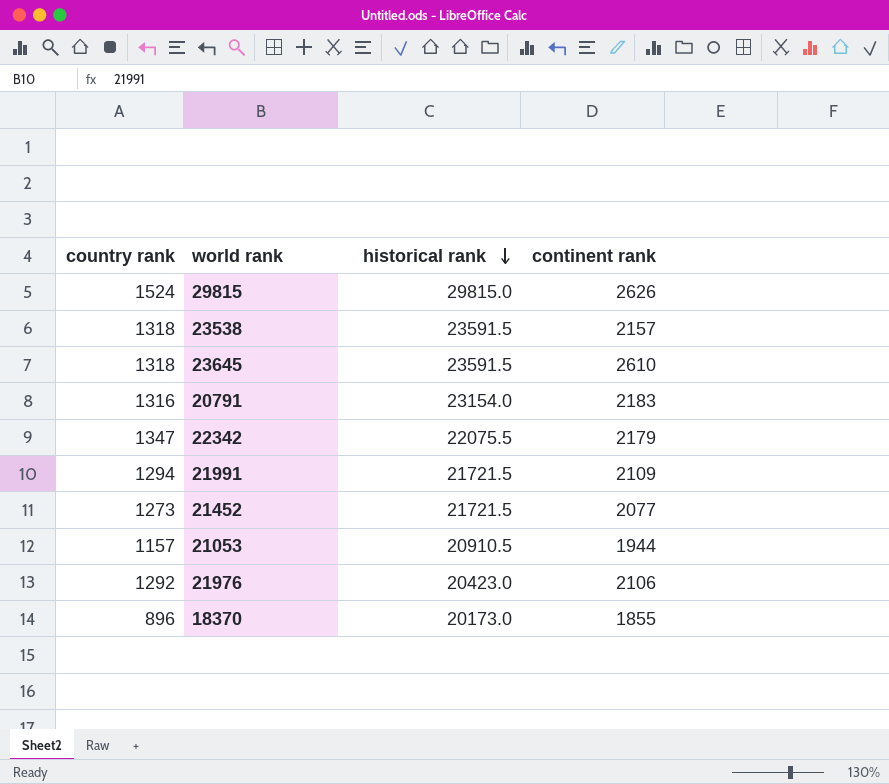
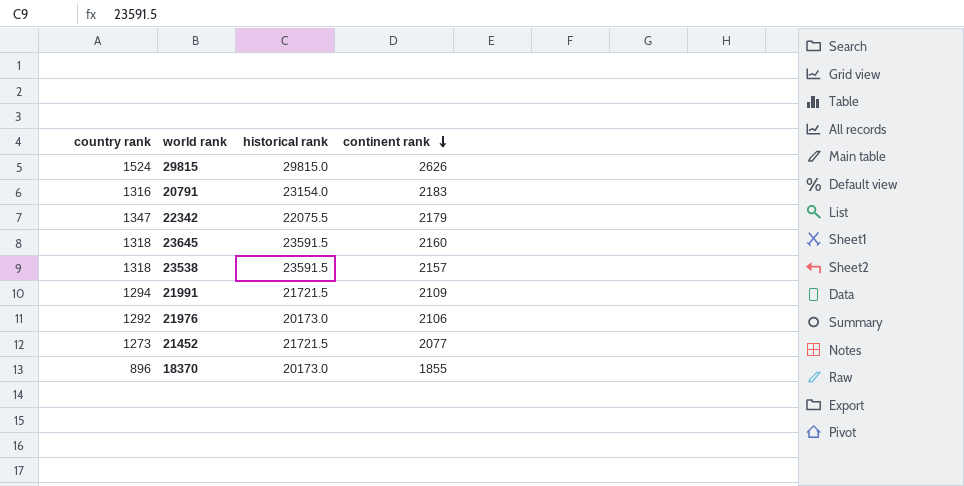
row order: historical rank descending -> continent rank descending
row 21053: 1157 | 20910.5 | 1944 -> none
23645 | continent rank: 2610 -> 2160
21976 | historical rank: 20423.0 -> 20173.0

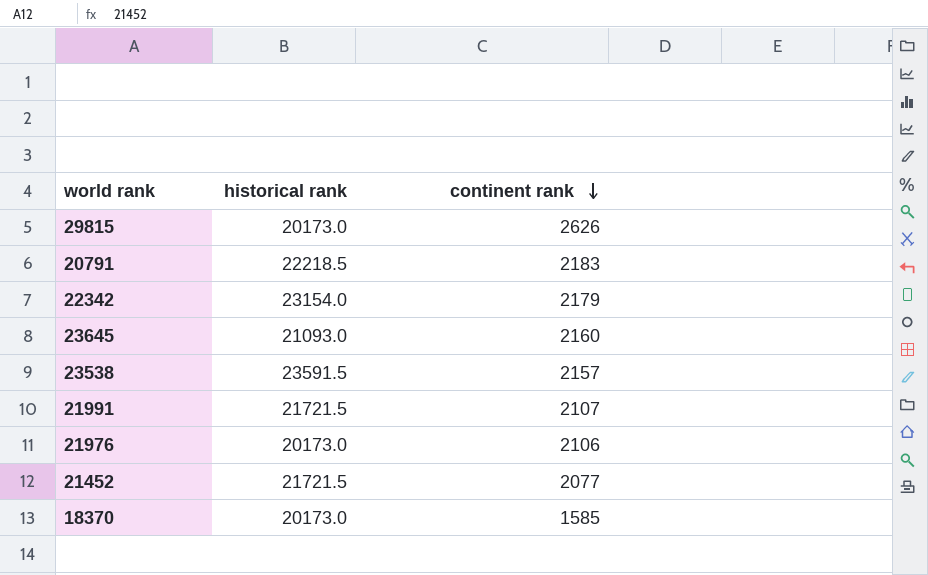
column country rank | position: 1 -> none
29815 | historical rank: 29815.0 -> 20173.0
20791 | historical rank: 23154.0 -> 22218.5
22342 | historical rank: 22075.5 -> 23154.0
23645 | historical rank: 23591.5 -> 21093.0
21991 | continent rank: 2109 -> 2107
18370 | continent rank: 1855 -> 1585

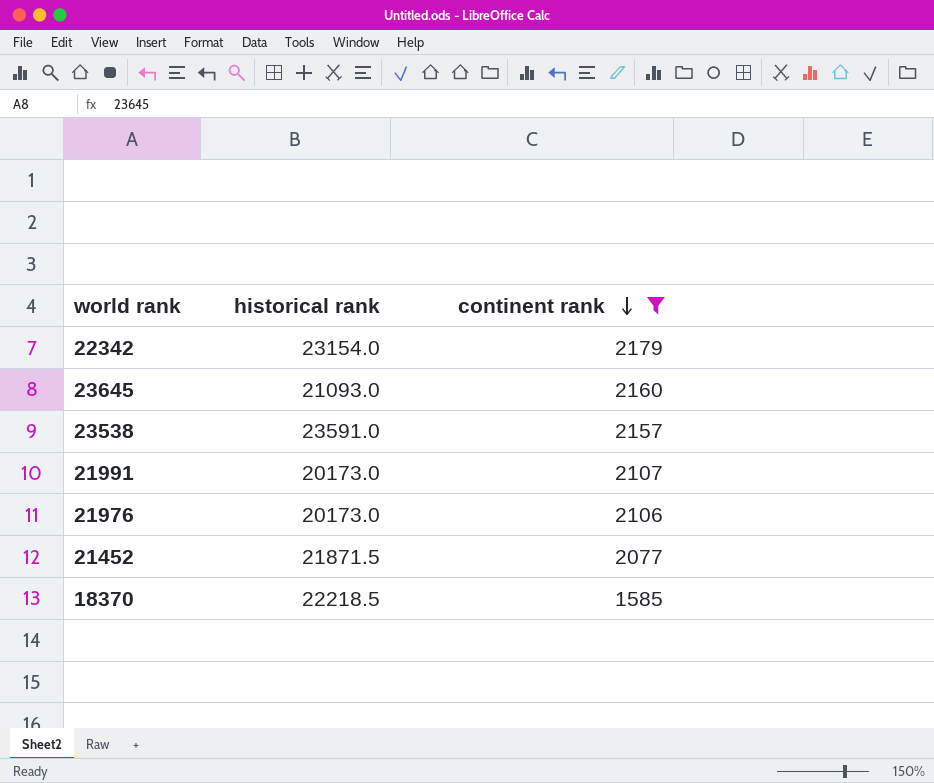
filter: none -> continent rank <= 2179
23538 | historical rank: 23591.5 -> 23591.0
21991 | historical rank: 21721.5 -> 20173.0
21452 | historical rank: 21721.5 -> 21871.5
18370 | historical rank: 20173.0 -> 22218.5

